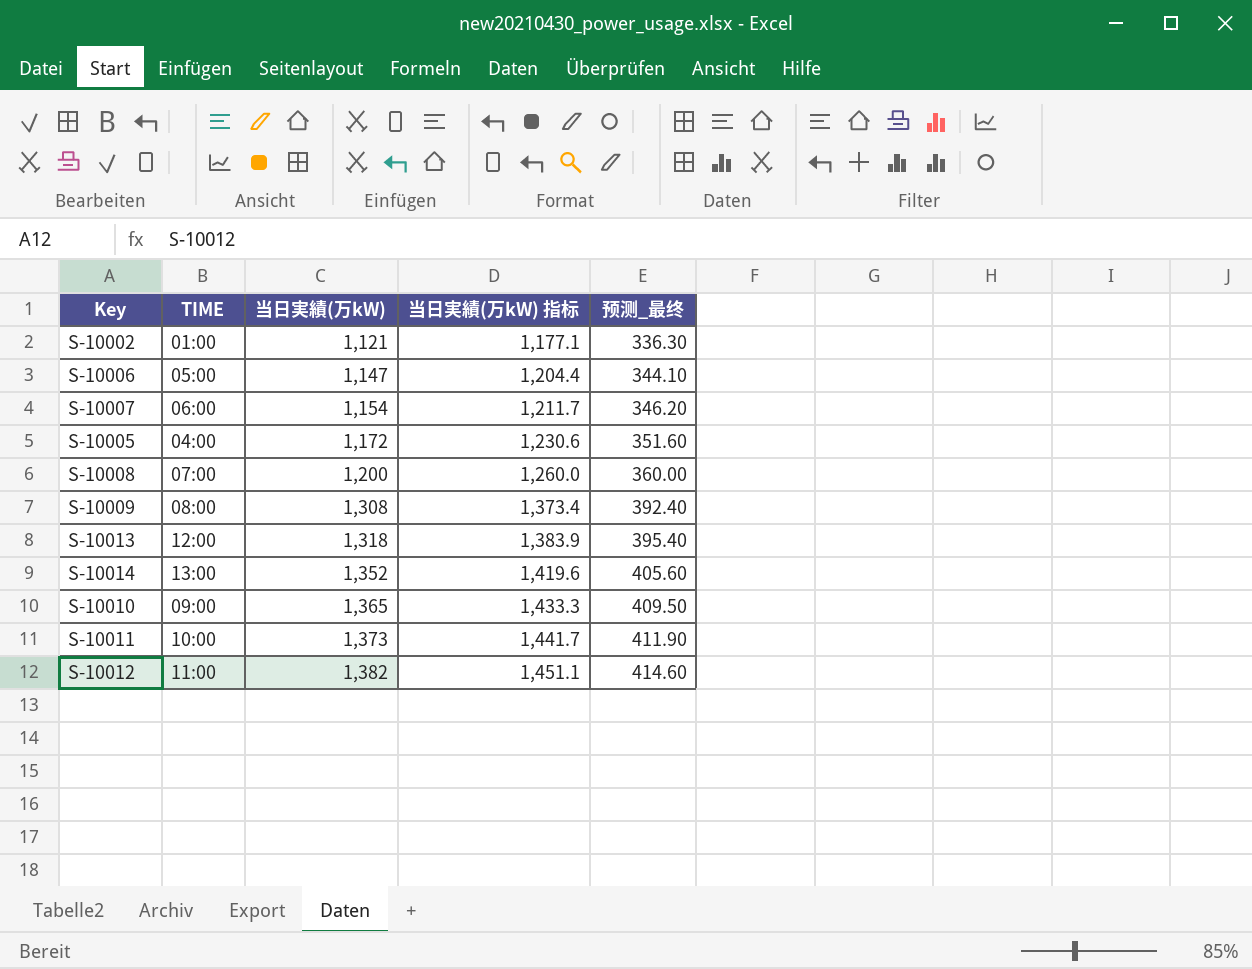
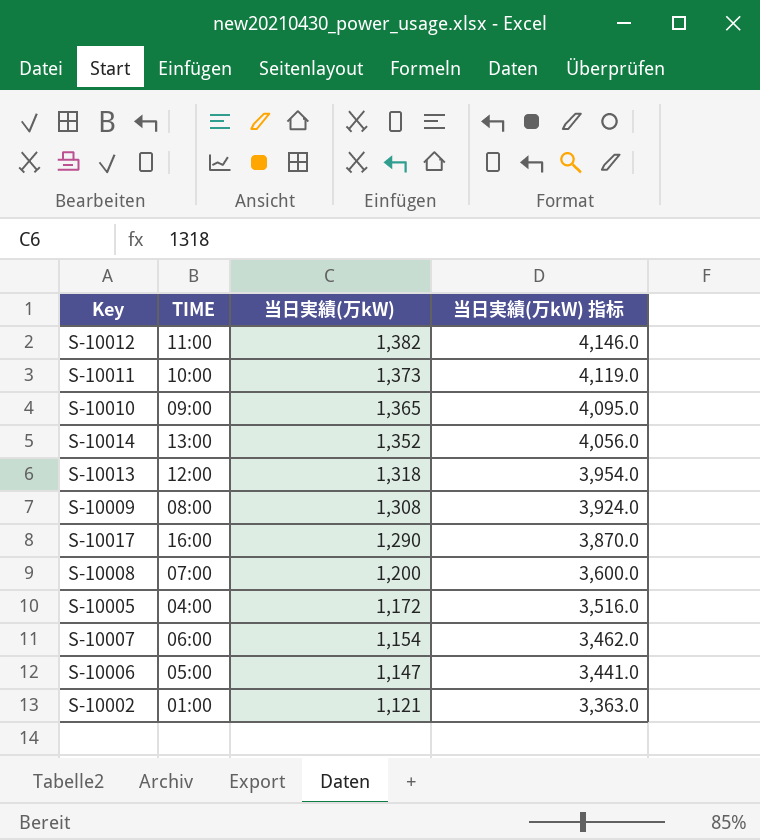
row order: 当日実績(万kW) ascending -> 当日実績(万kW) descending
column 预测_最终 | formula: [当日実績(万kW)] * 0.3 -> none
column 当日実績(万kW) 指标 | formula: [当日実績(万kW)] * 1.05 -> [当日実績(万kW)] * 3
row S-10017: none -> 16:00 | 1,290 | 3,870.0

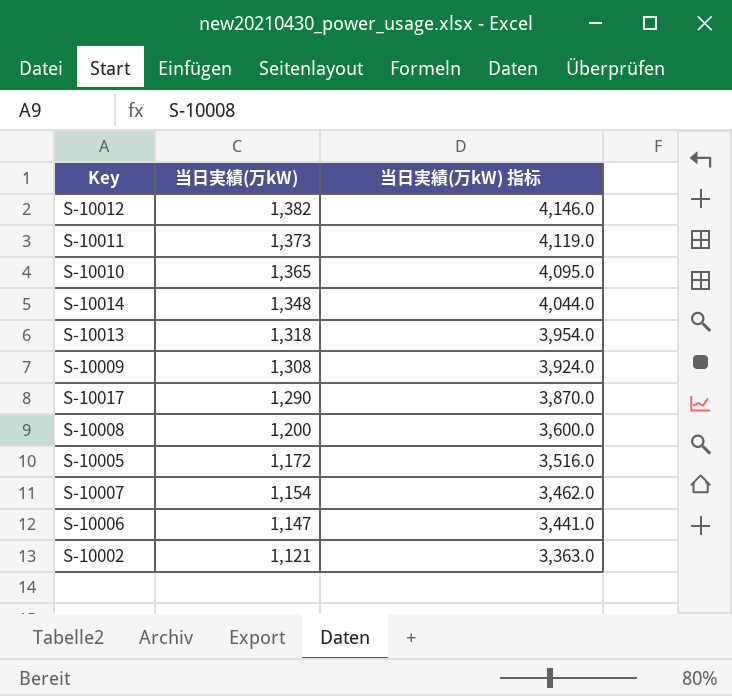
column TIME | position: 2 -> none
S-10014 | 当日実績(万kW): 1,352 -> 1,348
S-10014 | 当日実績(万kW) 指标: 4,056.0 -> 4,044.0

